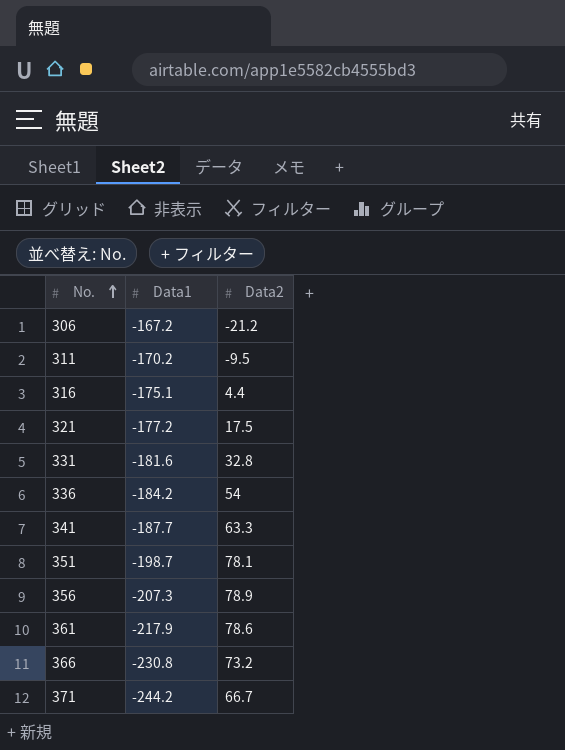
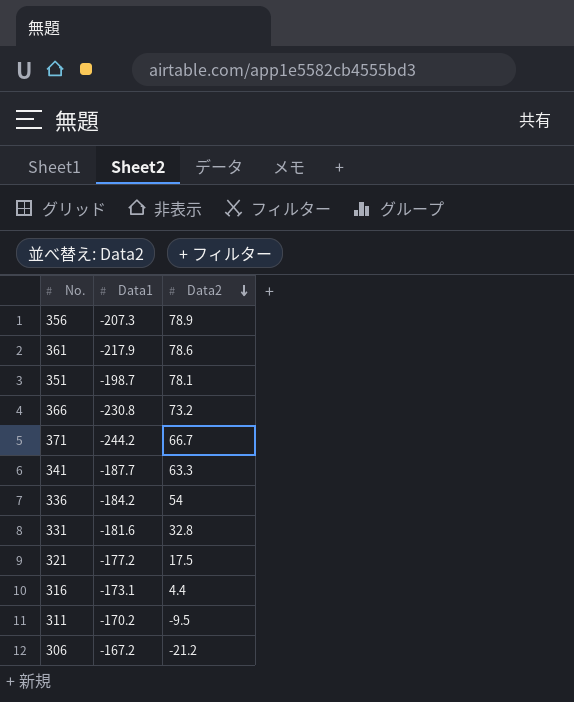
row order: No. ascending -> Data2 descending
316 | Data1: -175.1 -> -173.1

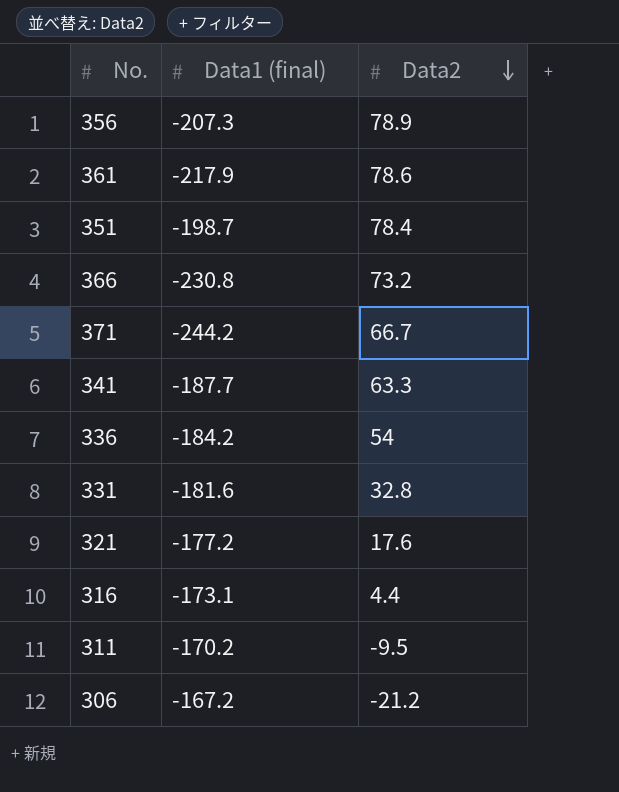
column name: Data1 -> Data1 (final)
351 | Data2: 78.1 -> 78.4
321 | Data2: 17.5 -> 17.6

